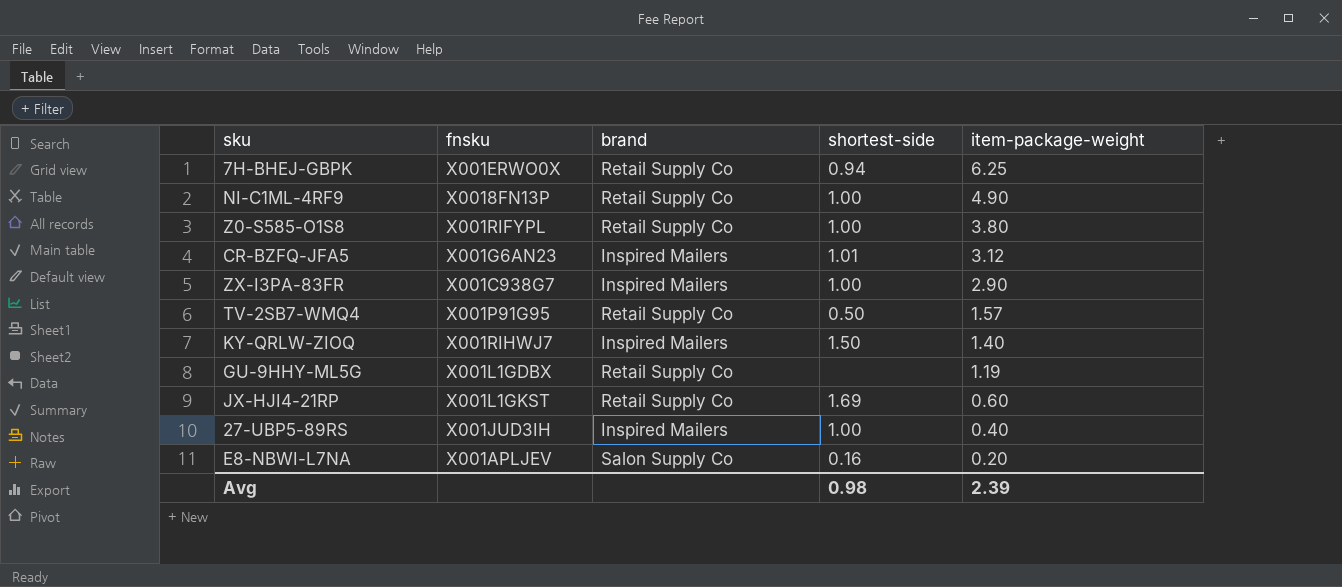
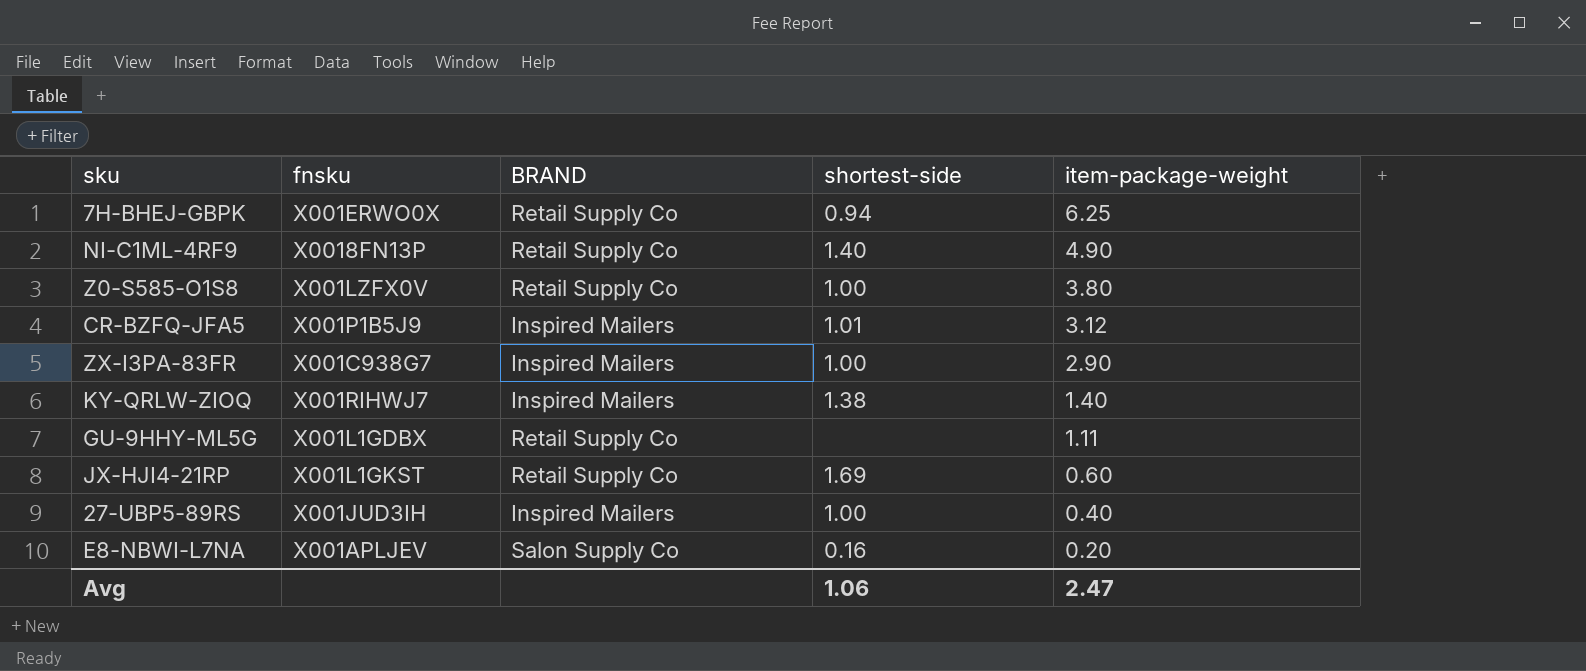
column name: brand -> BRAND
row TV-2SB7-WMQ4: X001P91G95 | Retail Supply Co | 0.50 | 1.57 -> none
NI-C1ML-4RF9 | shortest-side: 1.00 -> 1.40
Z0-S585-O1S8 | fnsku: X001RIFYPL -> X001LZFX0V
CR-BZFQ-JFA5 | fnsku: X001G6AN23 -> X001P1B5J9
KY-QRLW-ZIOQ | shortest-side: 1.50 -> 1.38
GU-9HHY-ML5G | item-package-weight: 1.19 -> 1.11
Avg | shortest-side: 0.98 -> 1.06
Avg | item-package-weight: 2.39 -> 2.47

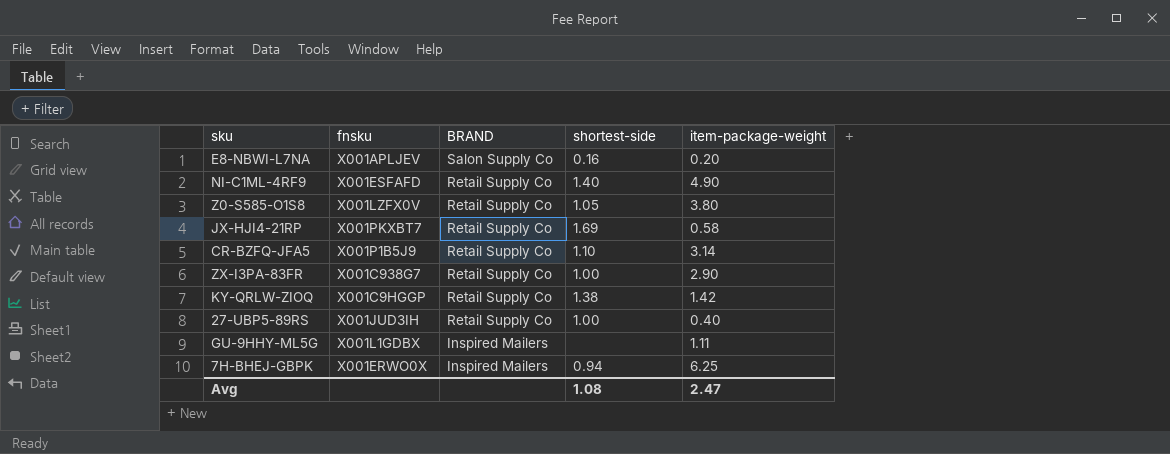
row order: item-package-weight descending -> BRAND descending
NI-C1ML-4RF9 | fnsku: X0018FN13P -> X001ESFAFD
Z0-S585-O1S8 | shortest-side: 1.00 -> 1.05
JX-HJI4-21RP | fnsku: X001L1GKST -> X001PKXBT7
JX-HJI4-21RP | item-package-weight: 0.60 -> 0.58
CR-BZFQ-JFA5 | BRAND: Inspired Mailers -> Retail Supply Co
CR-BZFQ-JFA5 | shortest-side: 1.01 -> 1.10
CR-BZFQ-JFA5 | item-package-weight: 3.12 -> 3.14
ZX-I3PA-83FR | BRAND: Inspired Mailers -> Retail Supply Co
KY-QRLW-ZIOQ | fnsku: X001RIHWJ7 -> X001C9HGGP
KY-QRLW-ZIOQ | BRAND: Inspired Mailers -> Retail Supply Co
KY-QRLW-ZIOQ | item-package-weight: 1.40 -> 1.42
27-UBP5-89RS | BRAND: Inspired Mailers -> Retail Supply Co
GU-9HHY-ML5G | BRAND: Retail Supply Co -> Inspired Mailers
7H-BHEJ-GBPK | BRAND: Retail Supply Co -> Inspired Mailers
Avg | shortest-side: 1.06 -> 1.08

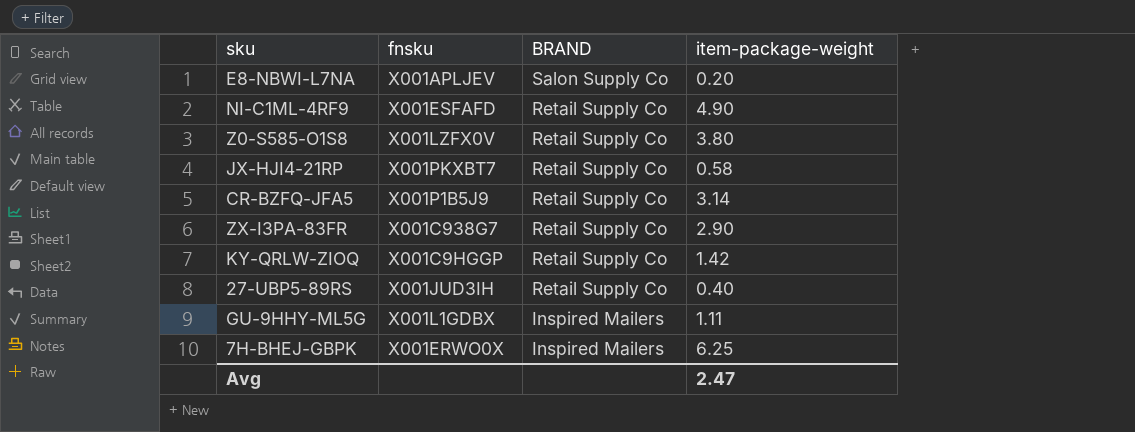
column shortest-side | position: 4 -> none

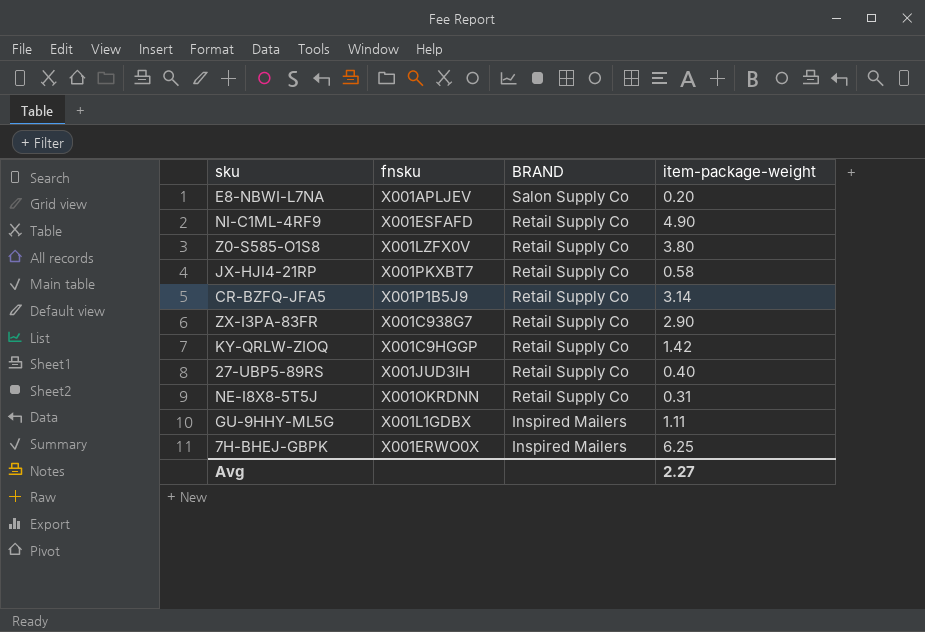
row NE-I8X8-5T5J: none -> X001OKRDNN | Retail Supply Co | 0.31
Avg | item-package-weight: 2.47 -> 2.27

